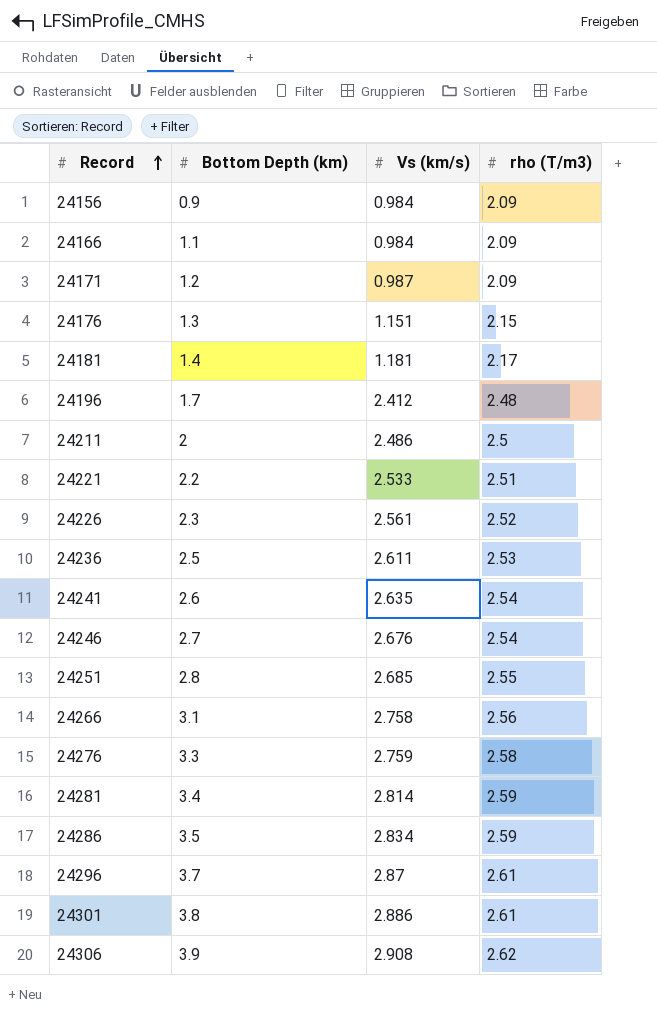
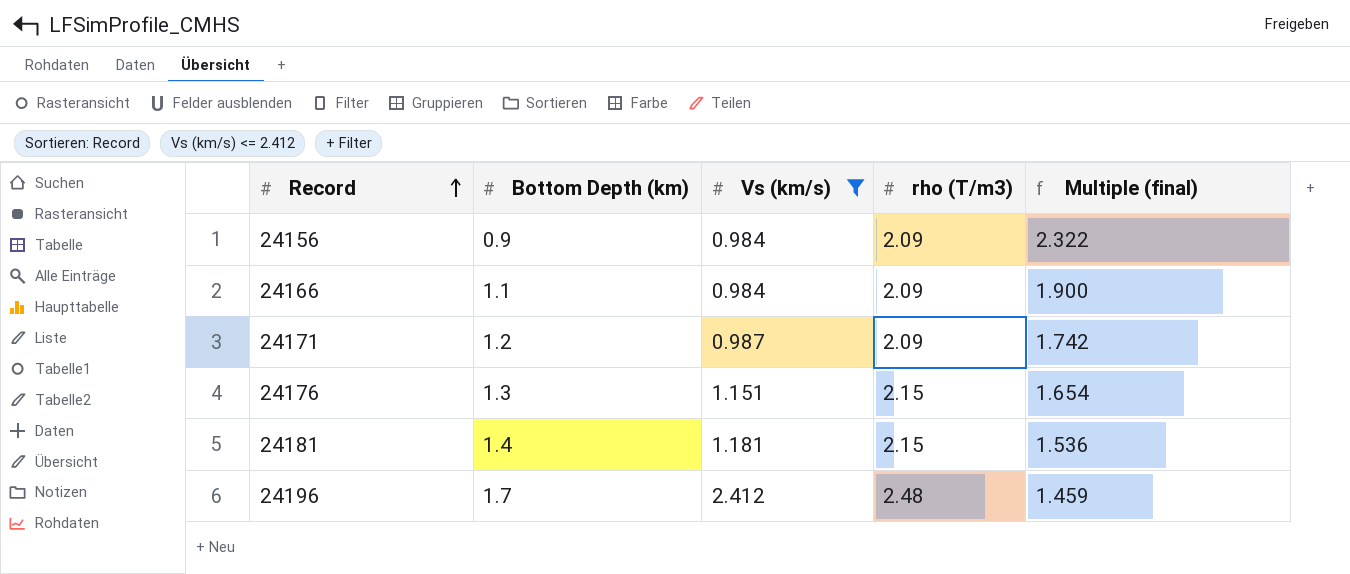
filter: none -> Vs (km/s) <= 2.412
column Multiple (final) | formula: none -> [rho (T/m3)] / [Bottom Depth (km)]
24181 | rho (T/m3): 2.17 -> 2.15

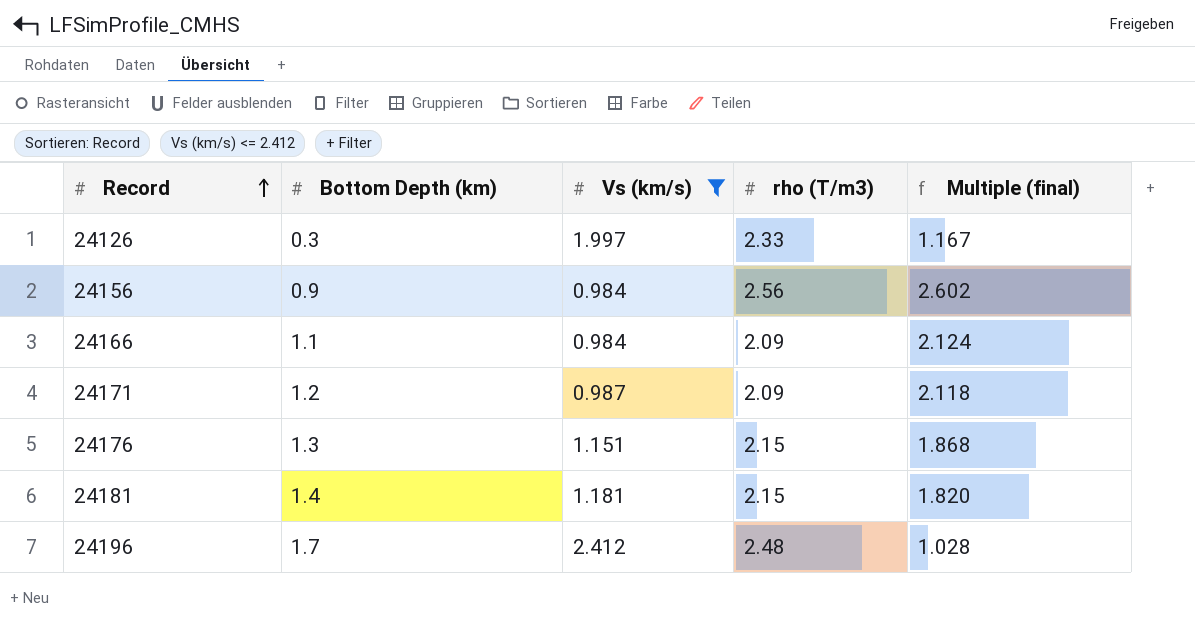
column Multiple (final) | formula: [rho (T/m3)] / [Bottom Depth (km)] -> [rho (T/m3)] / [Vs (km/s)]
row 24126: none -> 0.3 | 1.997 | 2.33 | 1.167
24156 | rho (T/m3): 2.09 -> 2.56

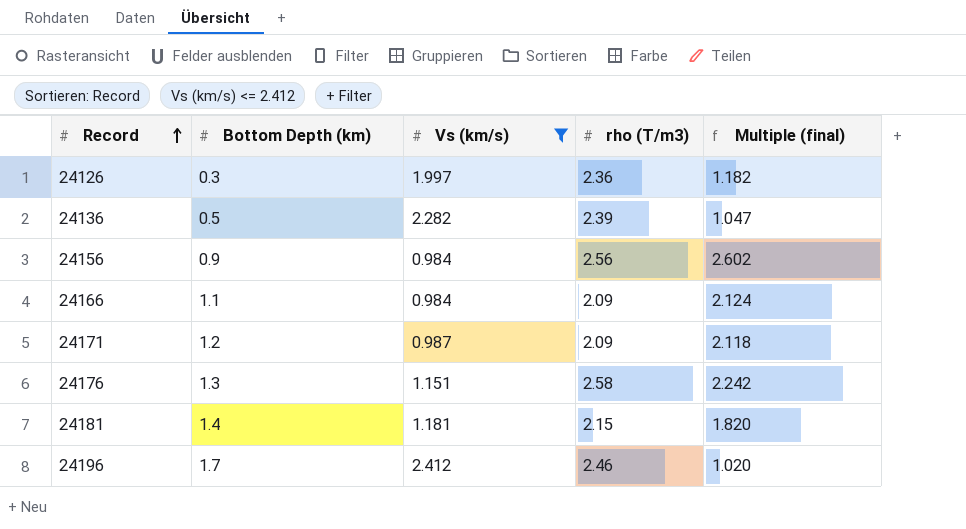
24126 | rho (T/m3): 2.33 -> 2.36
24126 | Multiple (final): 1.167 -> 1.182
row 24136: none -> 0.5 | 2.282 | 2.39 | 1.047
24176 | rho (T/m3): 2.15 -> 2.58
24176 | Multiple (final): 1.868 -> 2.242
24196 | rho (T/m3): 2.48 -> 2.46
24196 | Multiple (final): 1.028 -> 1.020

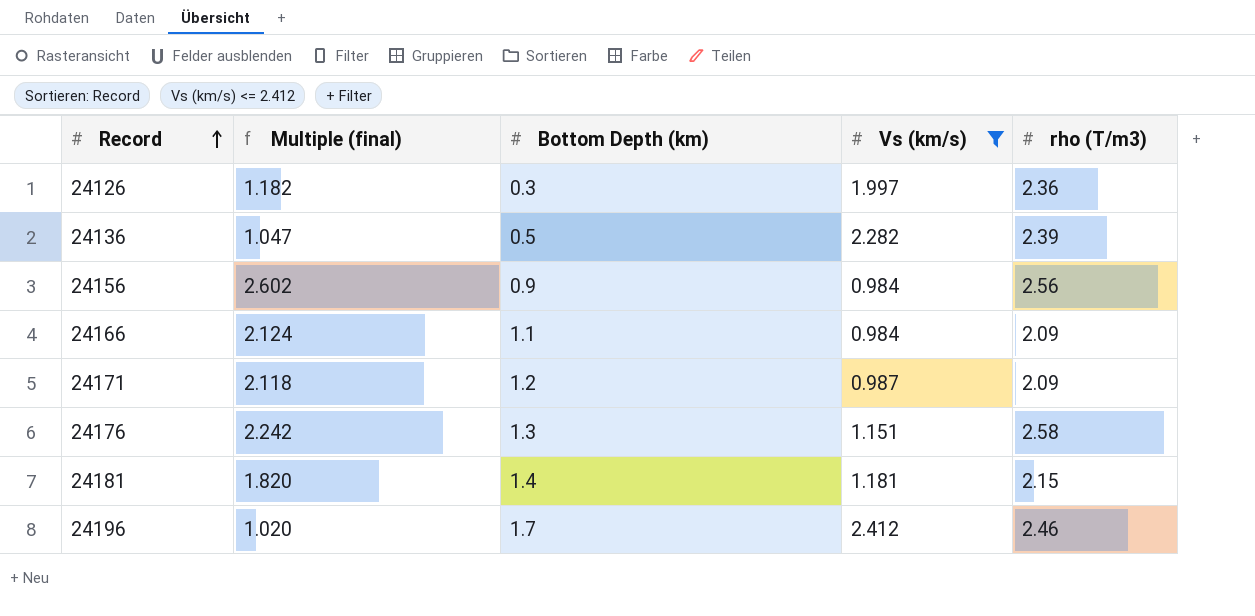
column Multiple (final) | position: 5 -> 2

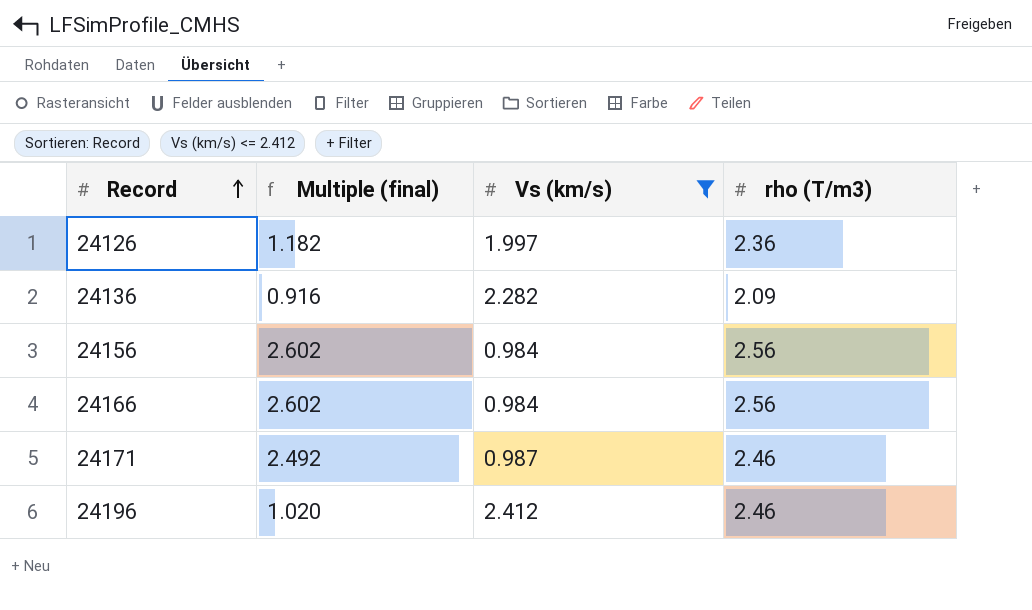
column Bottom Depth (km) | position: 3 -> none
row 24176: 2.242 | 1.3 | 1.151 | 2.58 -> none
row 24181: 1.820 | 1.4 | 1.181 | 2.15 -> none
24136 | Multiple (final): 1.047 -> 0.916
24136 | rho (T/m3): 2.39 -> 2.09
24166 | Multiple (final): 2.124 -> 2.602
24166 | rho (T/m3): 2.09 -> 2.56
24171 | Multiple (final): 2.118 -> 2.492
24171 | rho (T/m3): 2.09 -> 2.46

